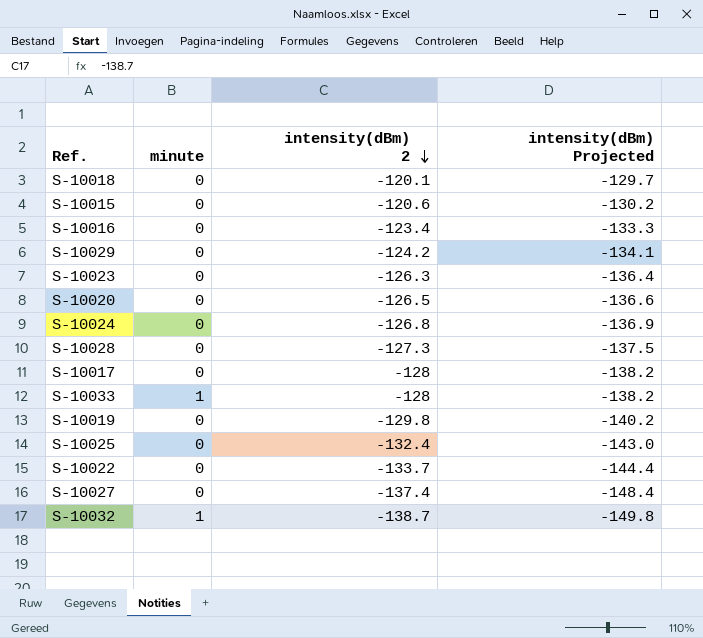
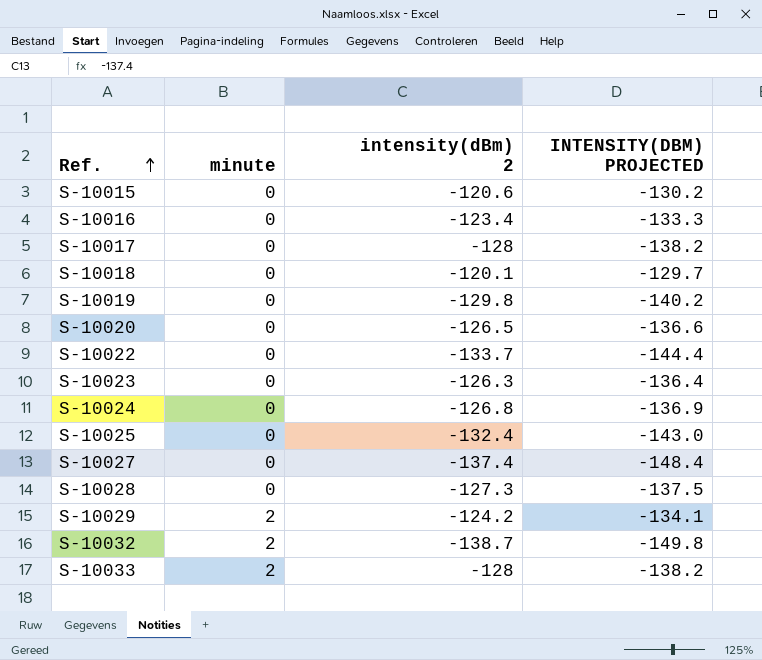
row order: intensity(dBm) 2 descending -> Ref. ascending
column name: intensity(dBm) Projected -> INTENSITY(DBM) PROJECTED
S-10029 | minute: 0 -> 2
S-10032 | minute: 1 -> 2
S-10033 | minute: 1 -> 2

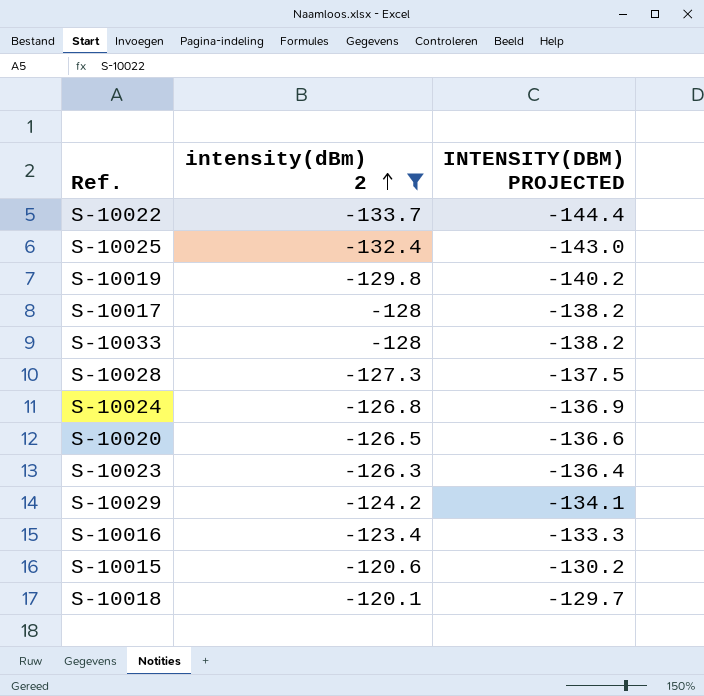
filter: none -> intensity(dBm) 2 >= -133.7
row order: Ref. ascending -> intensity(dBm) 2 ascending
column minute | position: 2 -> none

